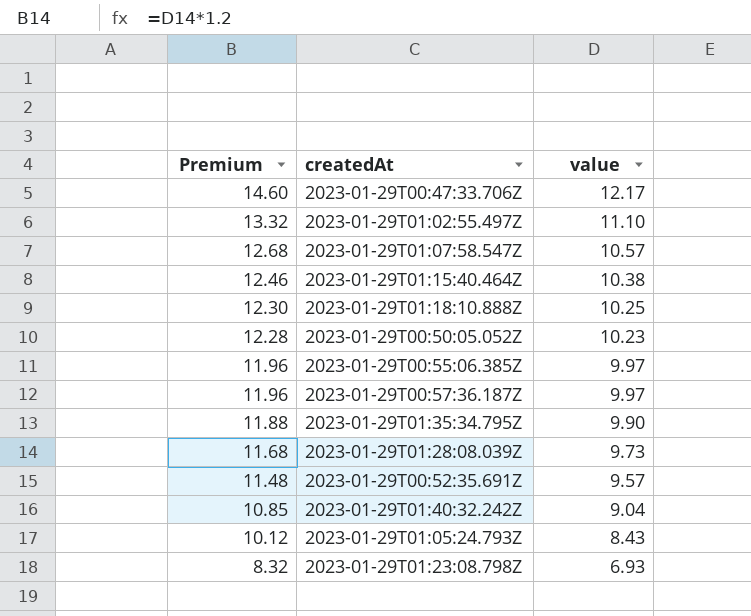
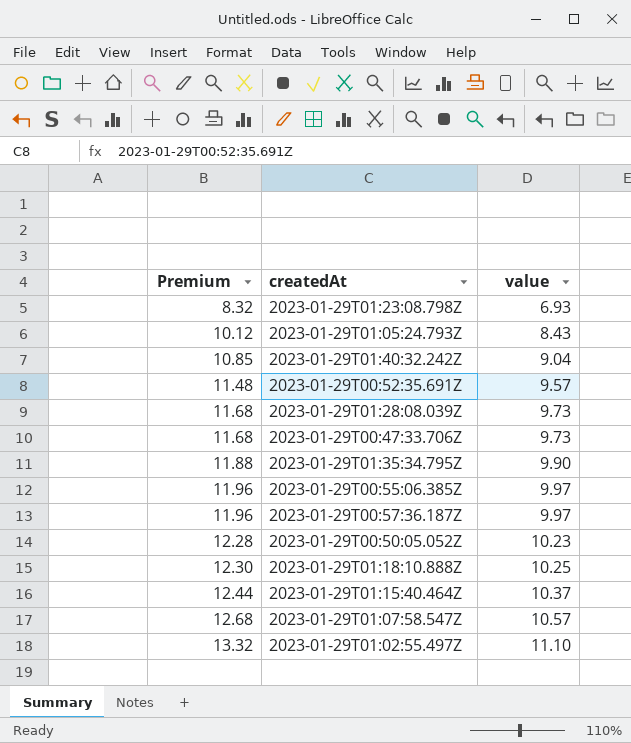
row order: Premium descending -> Premium ascending
2023-01-29T00:47:33.706Z | Premium: 14.60 -> 11.68
2023-01-29T00:47:33.706Z | value: 12.17 -> 9.73
2023-01-29T01:15:40.464Z | Premium: 12.46 -> 12.44
2023-01-29T01:15:40.464Z | value: 10.38 -> 10.37

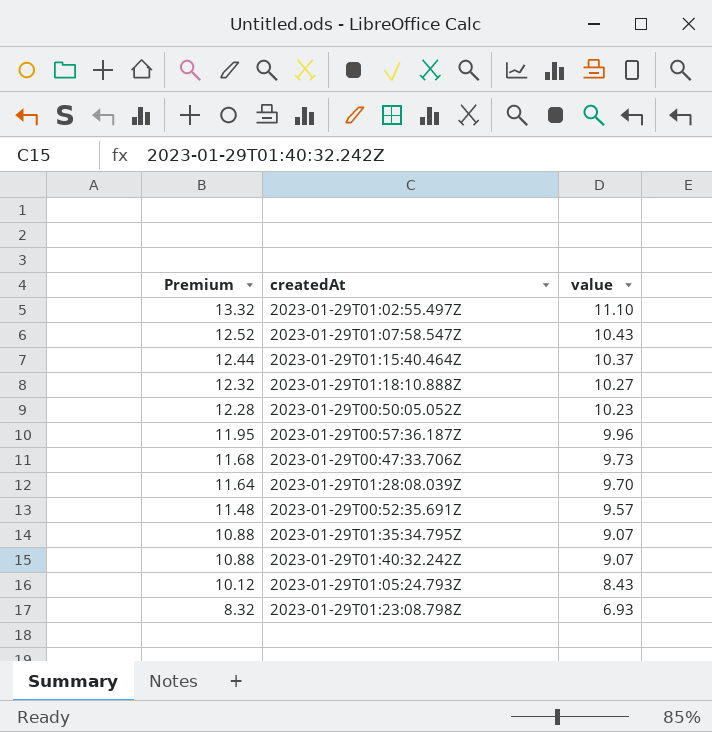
row order: Premium ascending -> Premium descending
row 2023-01-29T00:55:06.385Z: 11.96 | 9.97 -> none
2023-01-29T01:07:58.547Z | Premium: 12.68 -> 12.52
2023-01-29T01:07:58.547Z | value: 10.57 -> 10.43
2023-01-29T01:18:10.888Z | Premium: 12.30 -> 12.32
2023-01-29T01:18:10.888Z | value: 10.25 -> 10.27
2023-01-29T00:57:36.187Z | Premium: 11.96 -> 11.95
2023-01-29T00:57:36.187Z | value: 9.97 -> 9.96
2023-01-29T01:28:08.039Z | Premium: 11.68 -> 11.64
2023-01-29T01:28:08.039Z | value: 9.73 -> 9.70
2023-01-29T01:35:34.795Z | Premium: 11.88 -> 10.88
2023-01-29T01:35:34.795Z | value: 9.90 -> 9.07
2023-01-29T01:40:32.242Z | Premium: 10.85 -> 10.88
2023-01-29T01:40:32.242Z | value: 9.04 -> 9.07

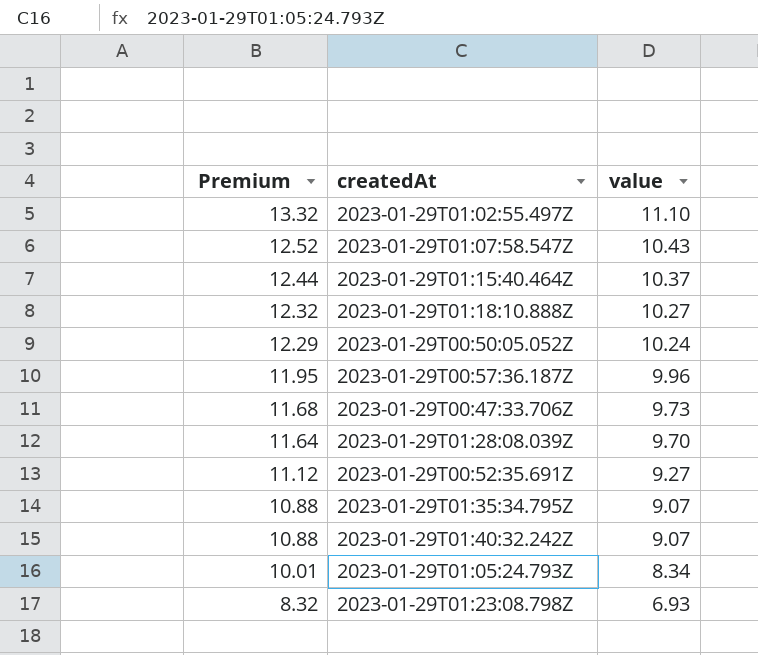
2023-01-29T00:50:05.052Z | Premium: 12.28 -> 12.29
2023-01-29T00:50:05.052Z | value: 10.23 -> 10.24
2023-01-29T00:52:35.691Z | Premium: 11.48 -> 11.12
2023-01-29T00:52:35.691Z | value: 9.57 -> 9.27
2023-01-29T01:05:24.793Z | Premium: 10.12 -> 10.01
2023-01-29T01:05:24.793Z | value: 8.43 -> 8.34

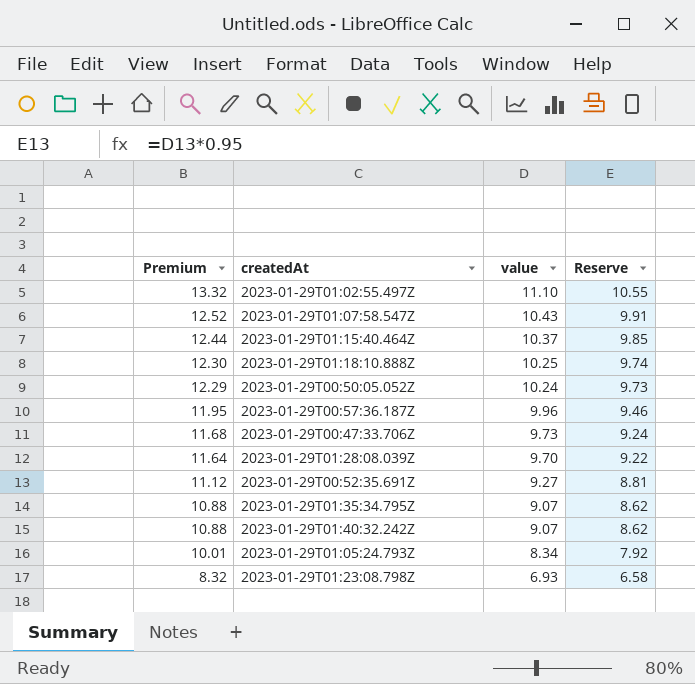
column Reserve | formula: none -> [value] * 0.95
2023-01-29T01:18:10.888Z | Premium: 12.32 -> 12.30
2023-01-29T01:18:10.888Z | value: 10.27 -> 10.25

